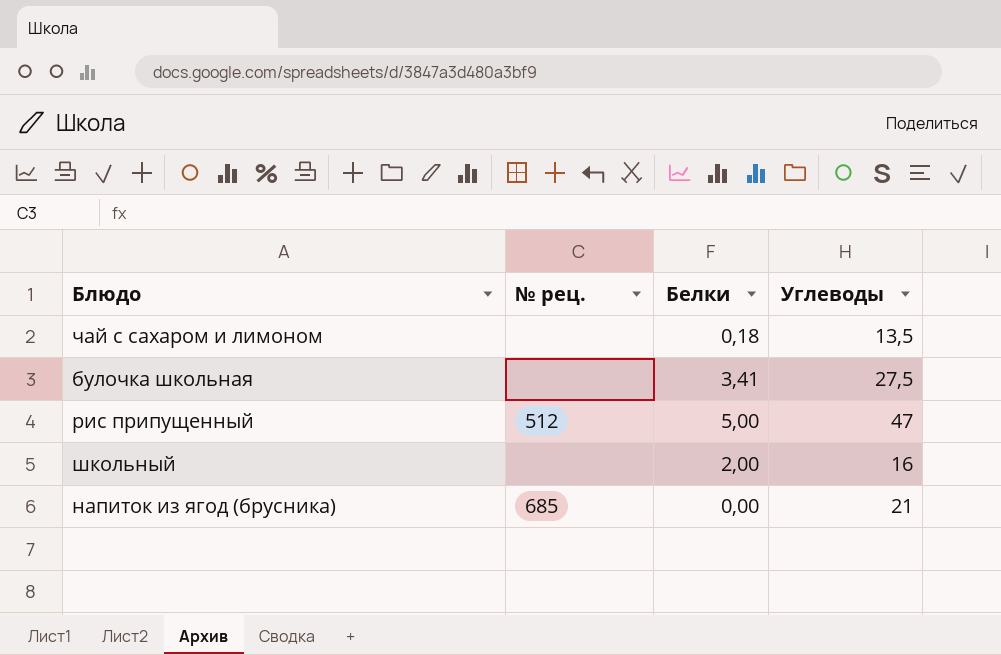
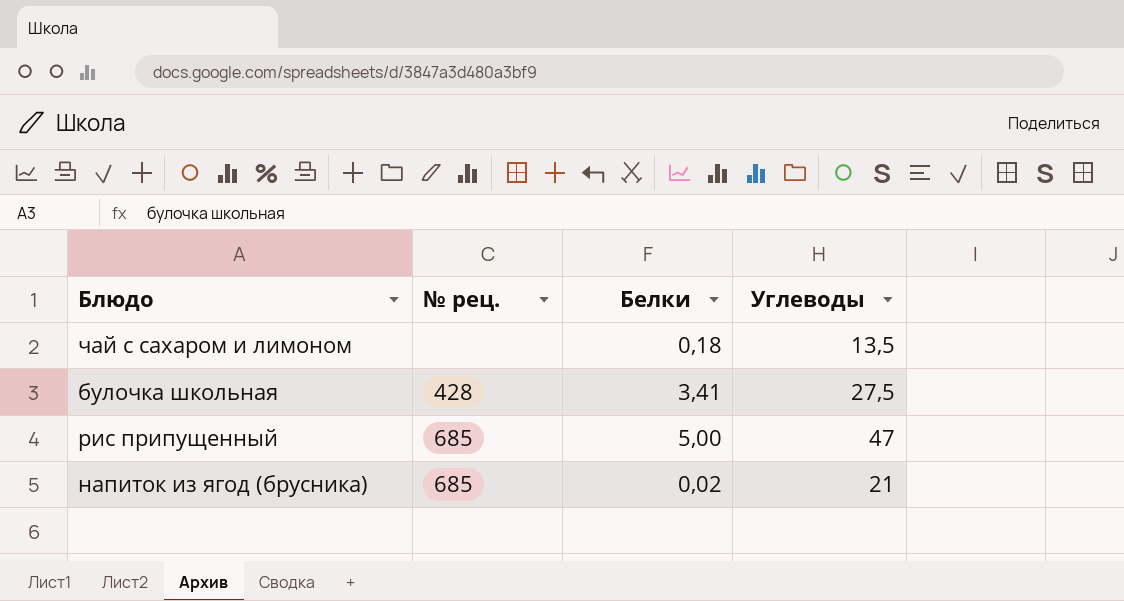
row школьный: none | 2,00 | 16 -> none
булочка школьная | № рец.: none -> 428
рис припущенный | № рец.: 512 -> 685
напиток из ягод (брусника) | Белки: 0,00 -> 0,02

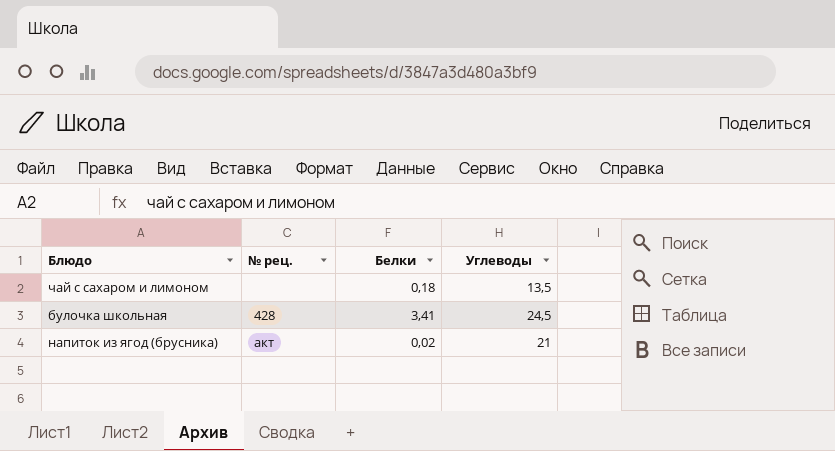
row рис припущенный: 685 | 5,00 | 47 -> none
булочка школьная | Углеводы: 27,5 -> 24,5
напиток из ягод (брусника) | № рец.: 685 -> акт

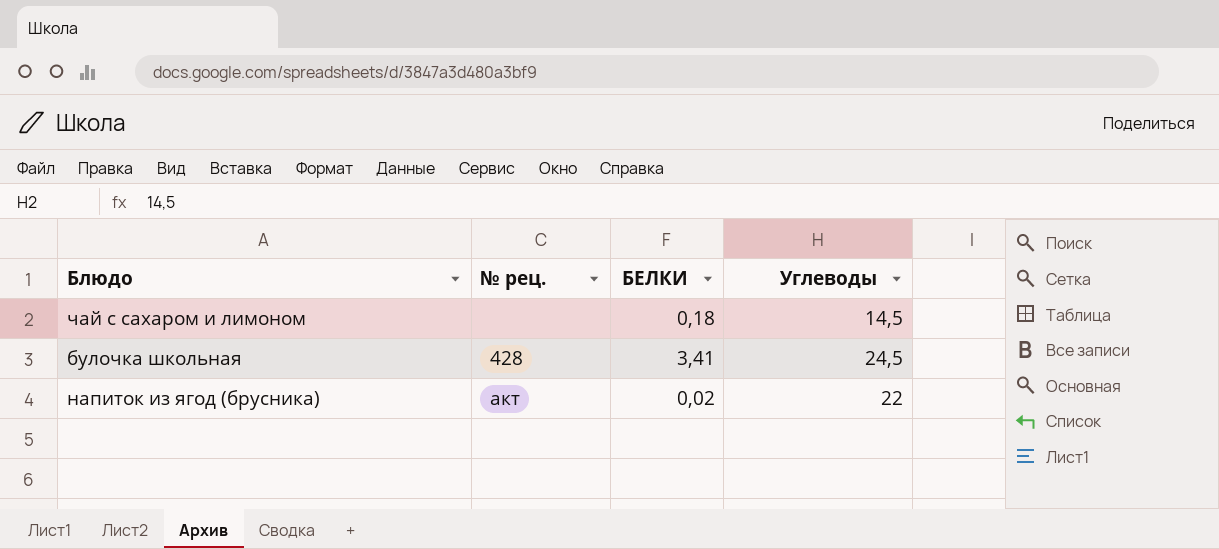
column name: Белки -> БЕЛКИ
чай с сахаром и лимоном | Углеводы: 13,5 -> 14,5
напиток из ягод (брусника) | Углеводы: 21 -> 22

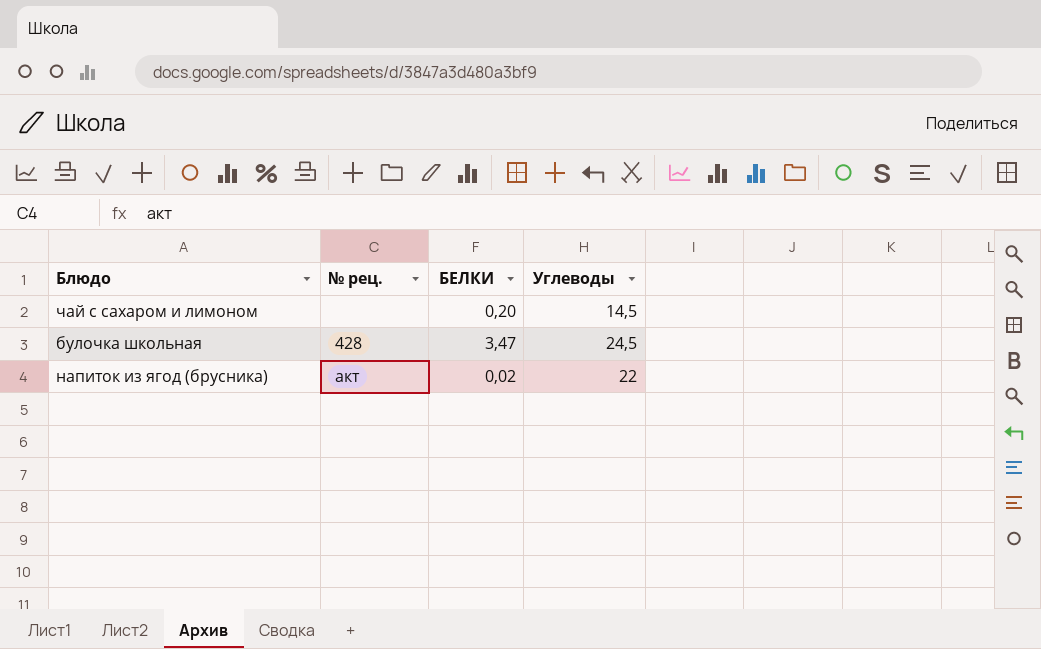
чай с сахаром и лимоном | БЕЛКИ: 0,18 -> 0,20
булочка школьная | БЕЛКИ: 3,41 -> 3,47

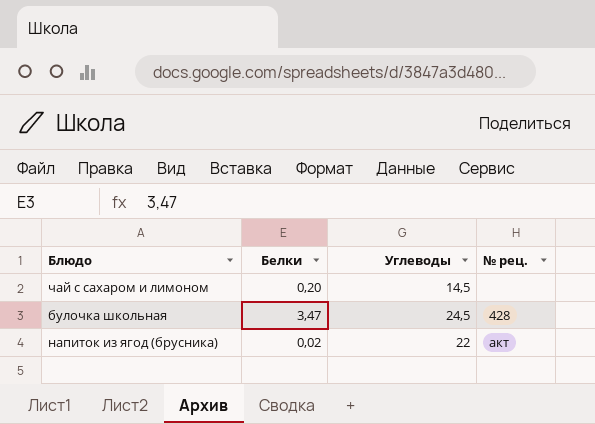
column name: БЕЛКИ -> Белки
column № рец. | position: 2 -> 4

